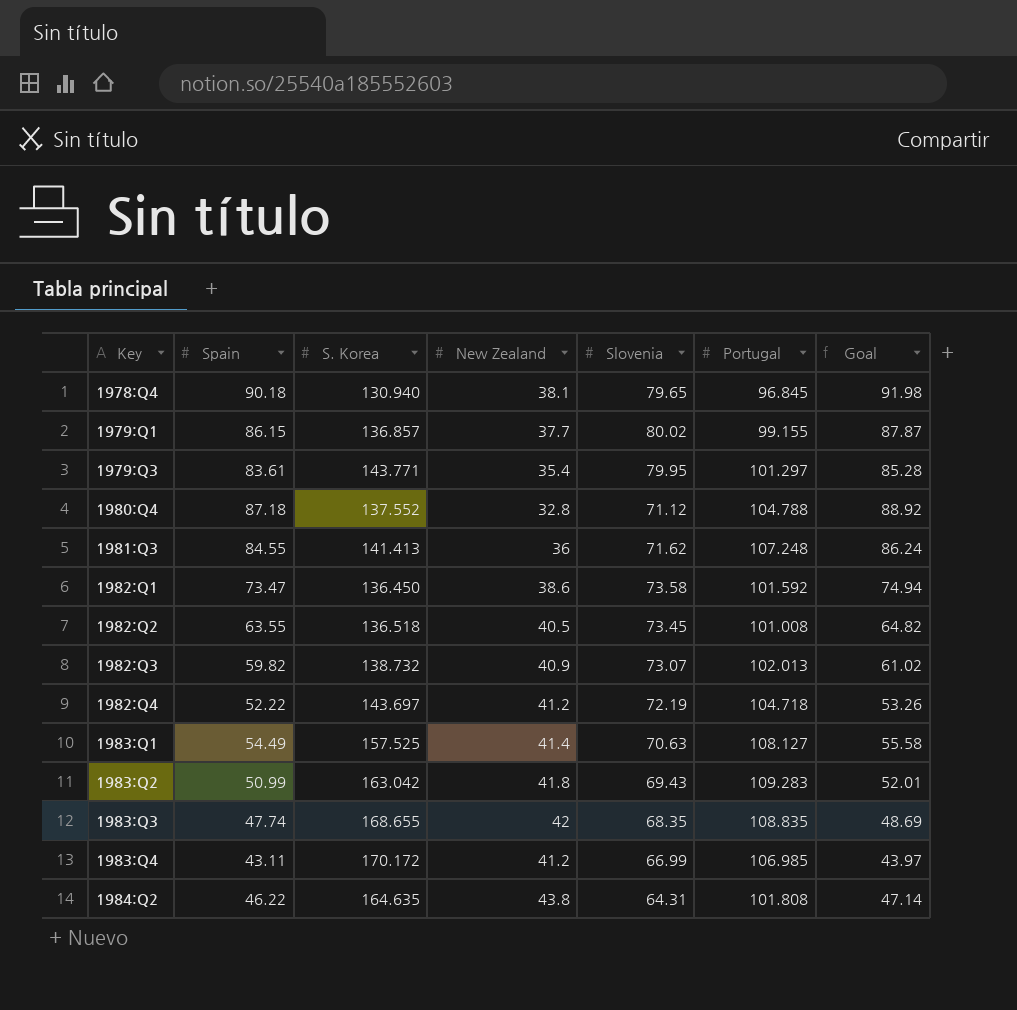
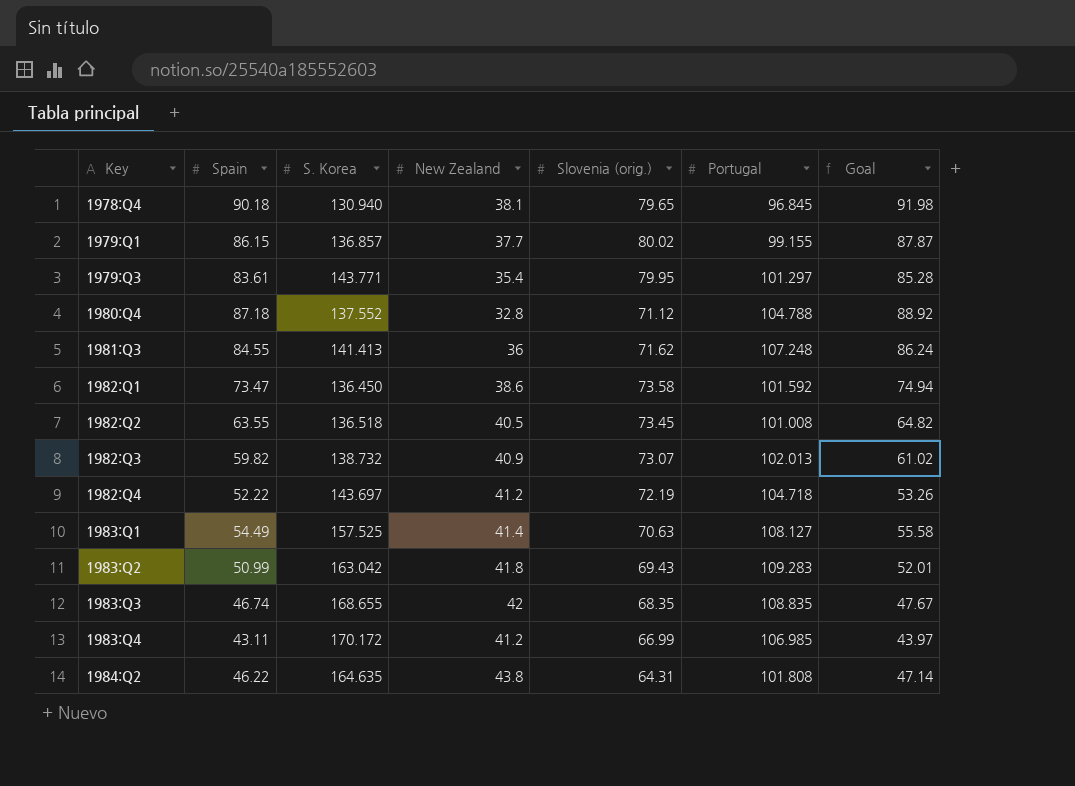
column name: Slovenia -> Slovenia (orig.)
1983:Q3 | Spain: 47.74 -> 46.74
1983:Q3 | Goal: 48.69 -> 47.67

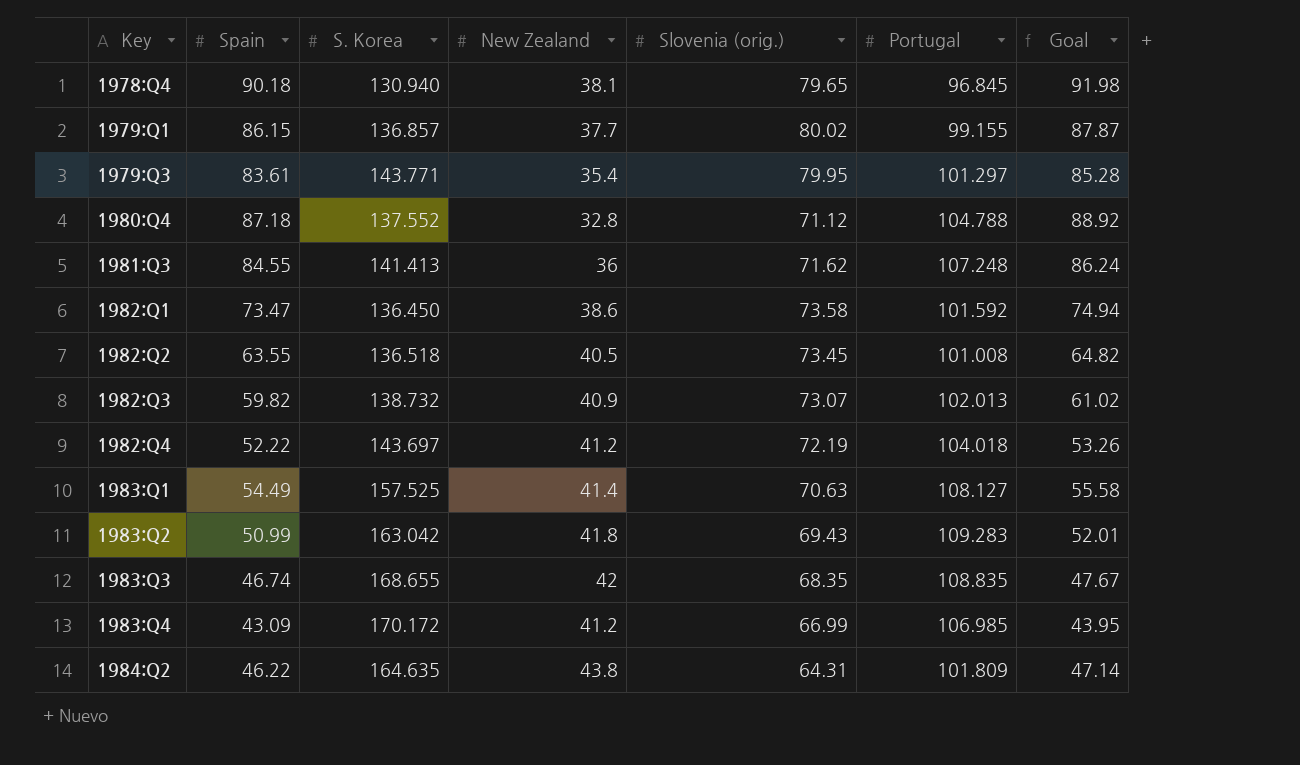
1982:Q4 | Portugal: 104.718 -> 104.018
1983:Q4 | Spain: 43.11 -> 43.09
1983:Q4 | Goal: 43.97 -> 43.95
1984:Q2 | Portugal: 101.808 -> 101.809

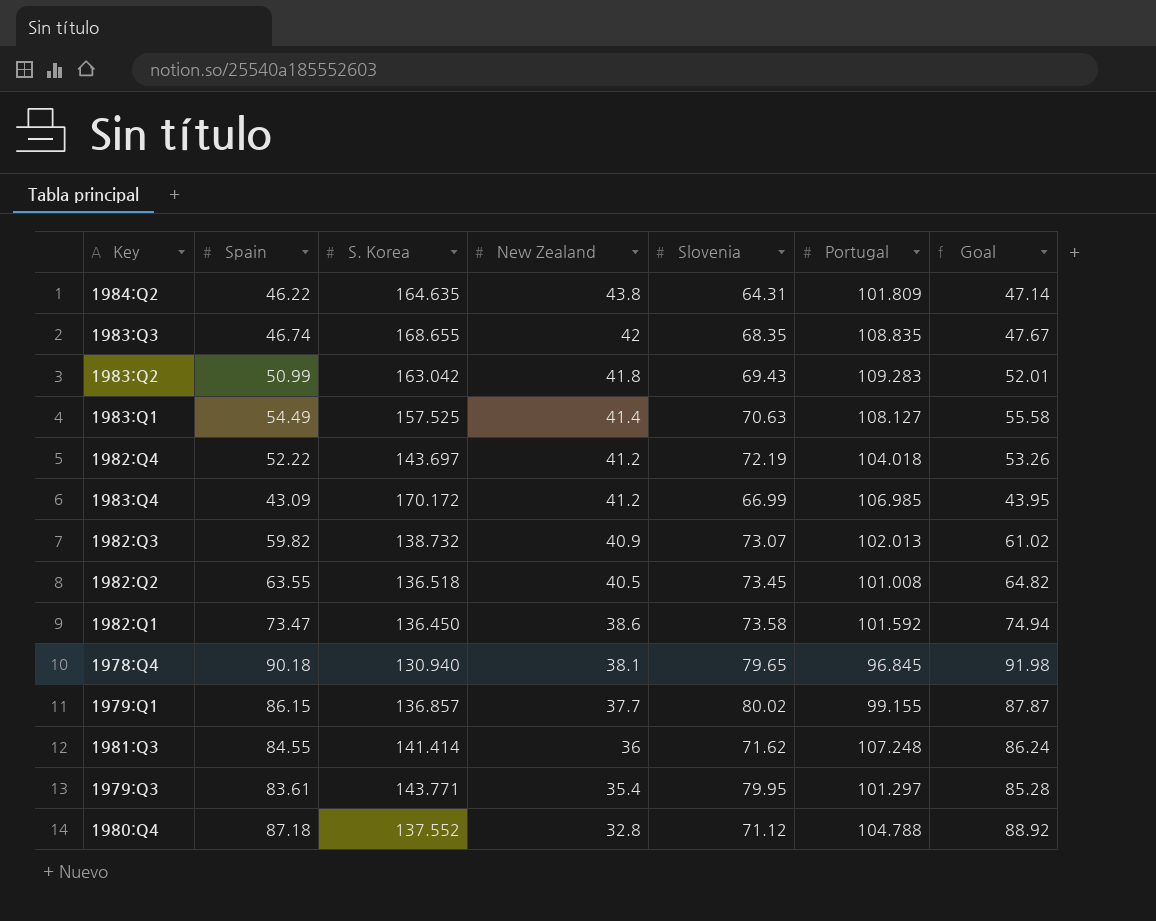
row order: Key ascending -> New Zealand descending
column name: Slovenia (orig.) -> Slovenia
1981:Q3 | S. Korea: 141.413 -> 141.414

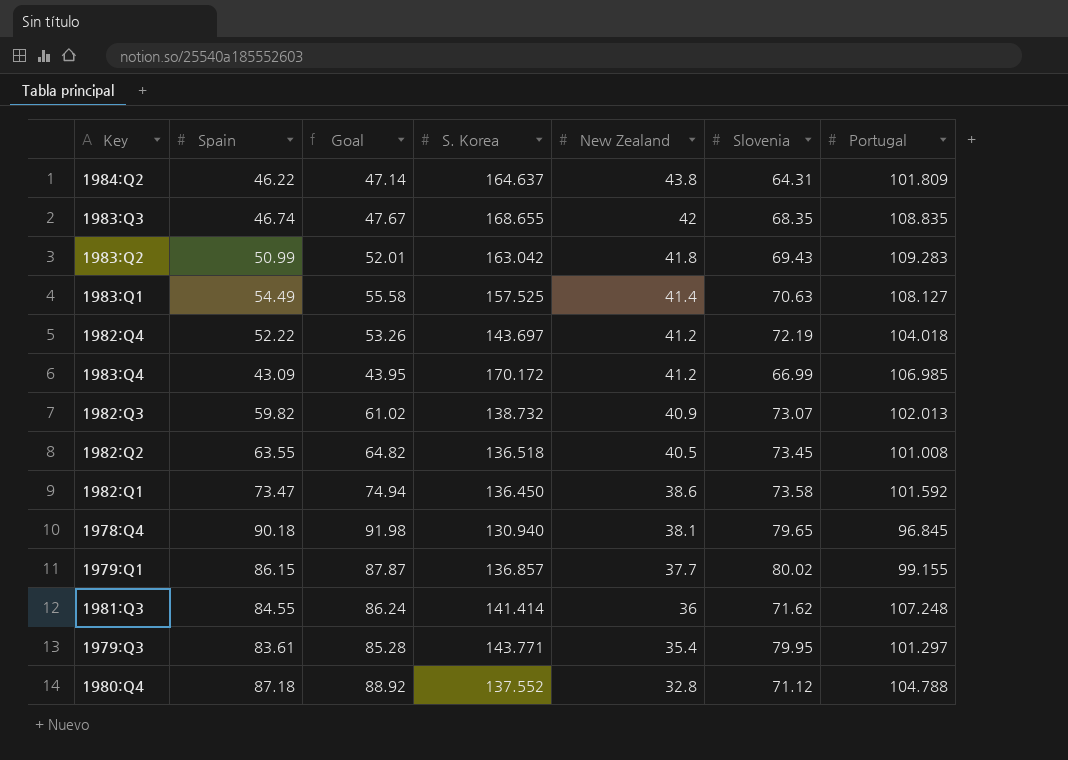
column Goal | position: 7 -> 3
1984:Q2 | S. Korea: 164.635 -> 164.637

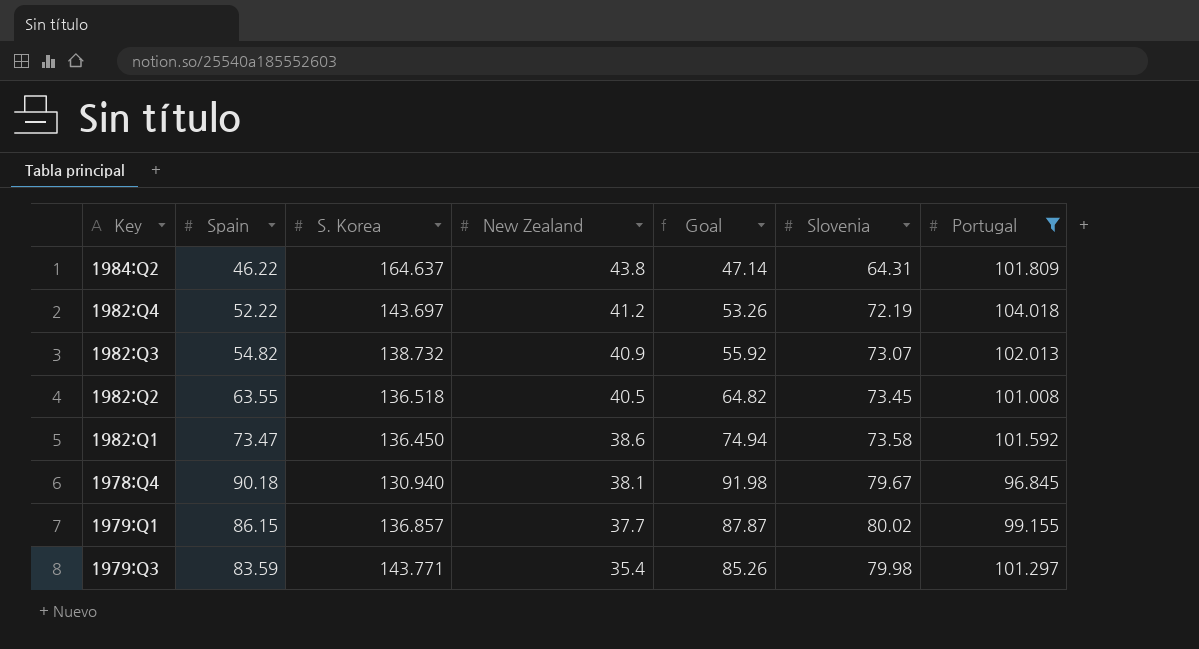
filter: none -> Portugal <= 104.018
column Goal | position: 3 -> 5
1982:Q3 | Spain: 59.82 -> 54.82
1982:Q3 | Goal: 61.02 -> 55.92
1978:Q4 | Slovenia: 79.65 -> 79.67
1979:Q3 | Spain: 83.61 -> 83.59
1979:Q3 | Goal: 85.28 -> 85.26
1979:Q3 | Slovenia: 79.95 -> 79.98

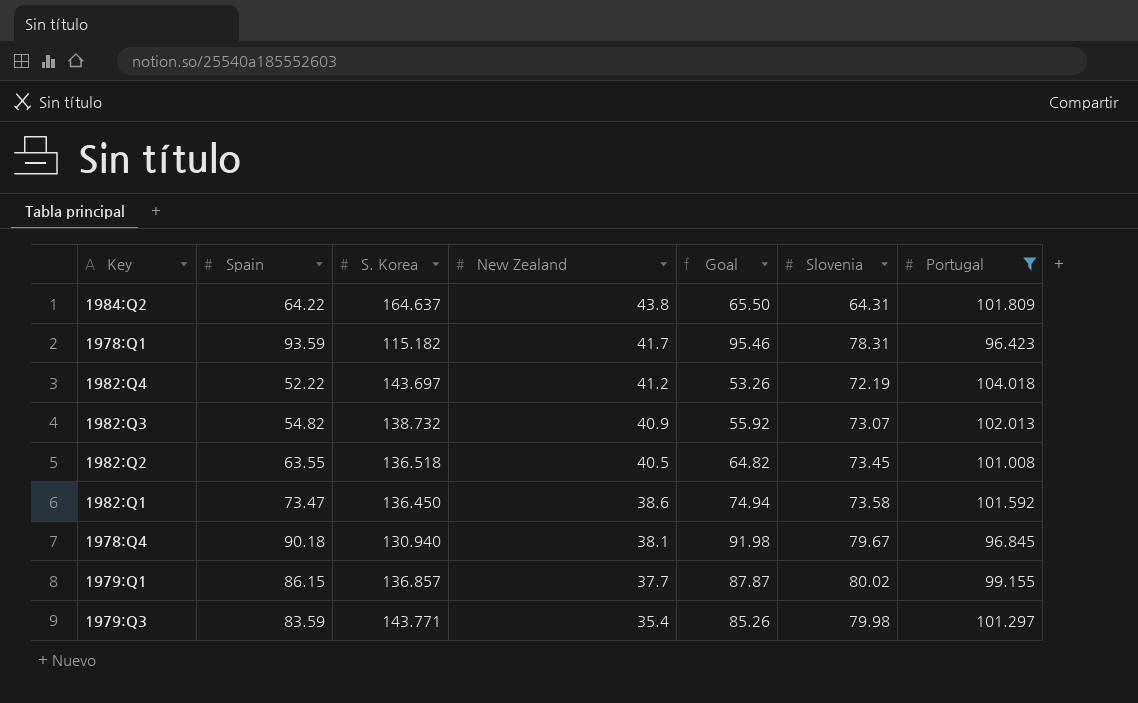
1984:Q2 | Spain: 46.22 -> 64.22
1984:Q2 | Goal: 47.14 -> 65.50
row 1978:Q1: none -> 93.59 | 115.182 | 41.7 | 95.46 | 78.31 | 96.423

